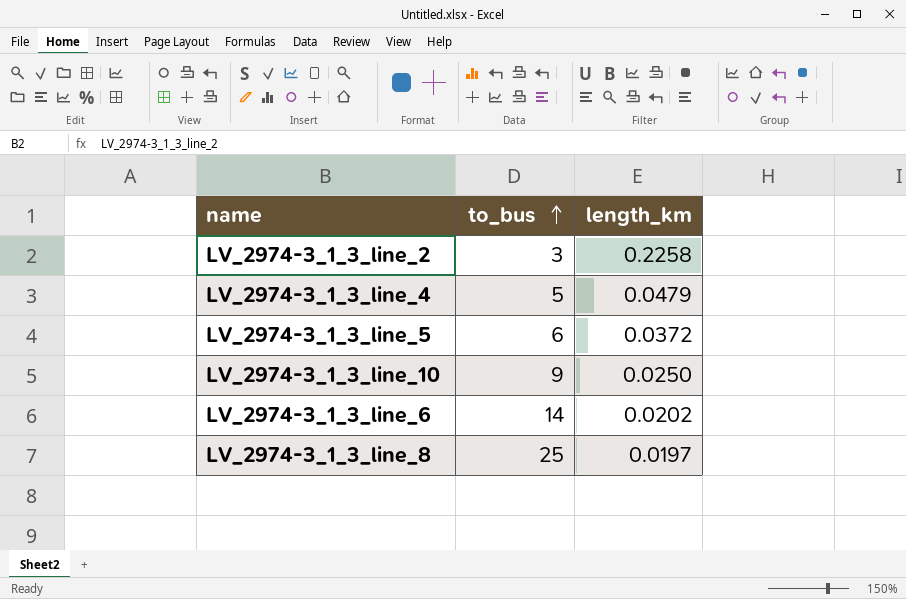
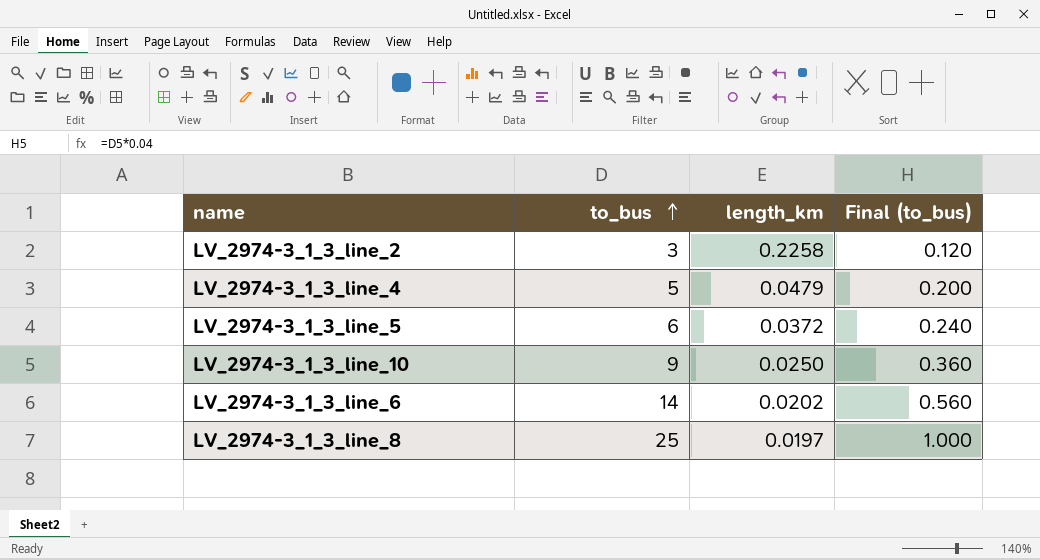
column Final (to_bus) | formula: none -> [to_bus] * 0.04

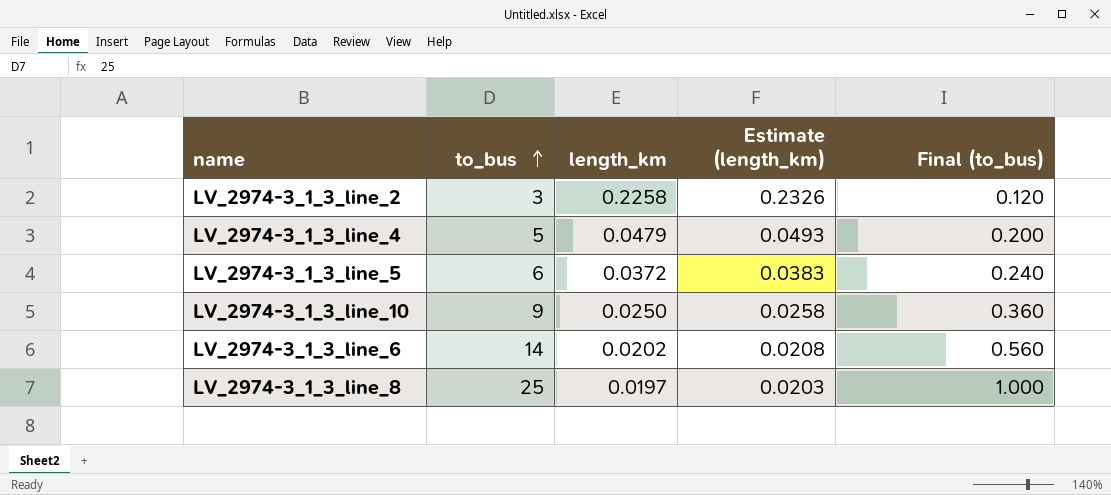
column Estimate (length_km) | formula: none -> [length_km] * 1.03

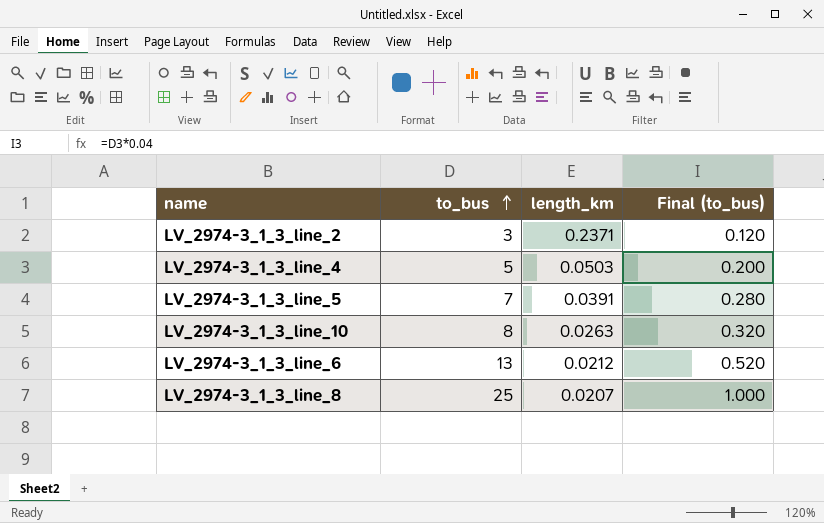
column Estimate (length_km) | formula: [length_km] * 1.03 -> none
LV_2974-3_1_3_line_2 | length_km: 0.2258 -> 0.2371
LV_2974-3_1_3_line_4 | length_km: 0.0479 -> 0.0503
LV_2974-3_1_3_line_5 | to_bus: 6 -> 7
LV_2974-3_1_3_line_5 | length_km: 0.0372 -> 0.0391
LV_2974-3_1_3_line_5 | Final (to_bus): 0.240 -> 0.280
LV_2974-3_1_3_line_10 | to_bus: 9 -> 8
LV_2974-3_1_3_line_10 | length_km: 0.0250 -> 0.0263
LV_2974-3_1_3_line_10 | Final (to_bus): 0.360 -> 0.320
LV_2974-3_1_3_line_6 | to_bus: 14 -> 13
LV_2974-3_1_3_line_6 | length_km: 0.0202 -> 0.0212
LV_2974-3_1_3_line_6 | Final (to_bus): 0.560 -> 0.520
LV_2974-3_1_3_line_8 | length_km: 0.0197 -> 0.0207

